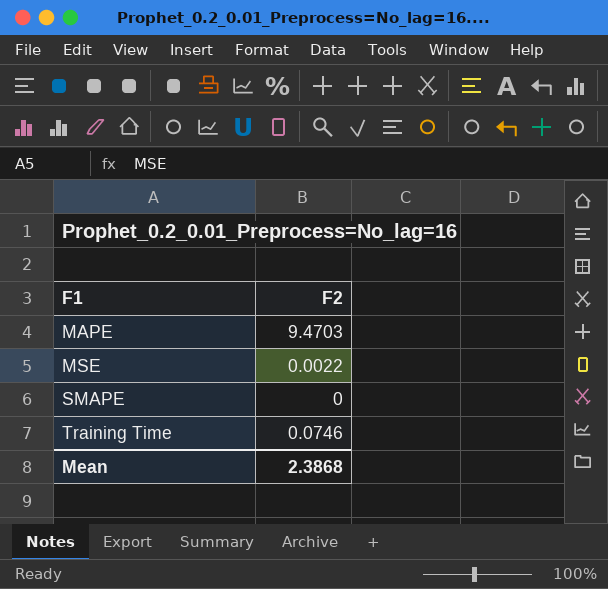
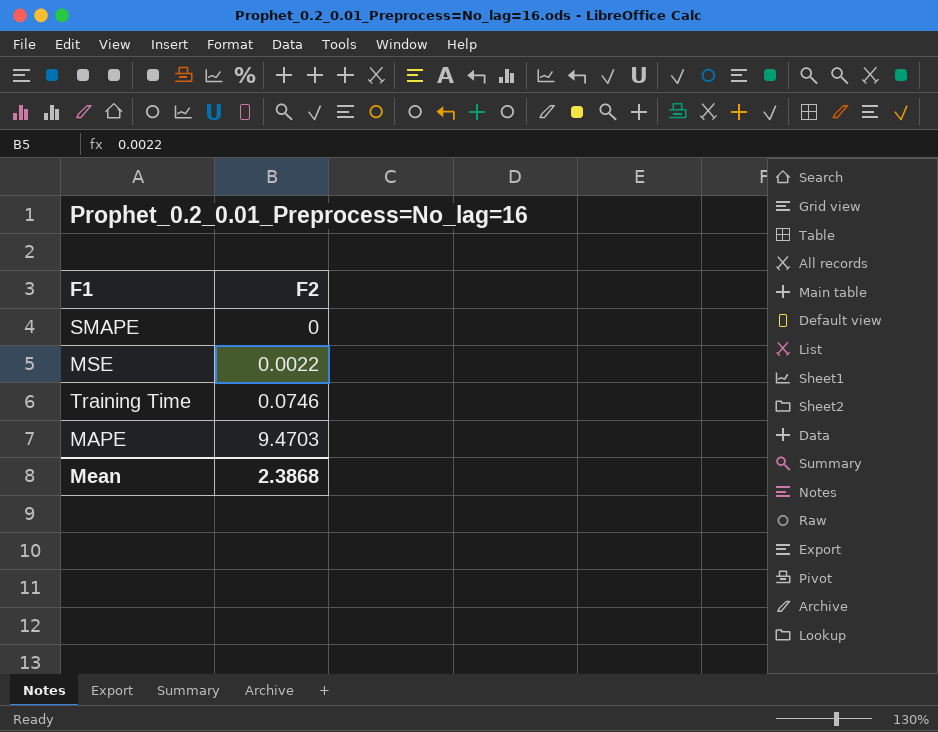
row order: F1 ascending -> F2 ascending

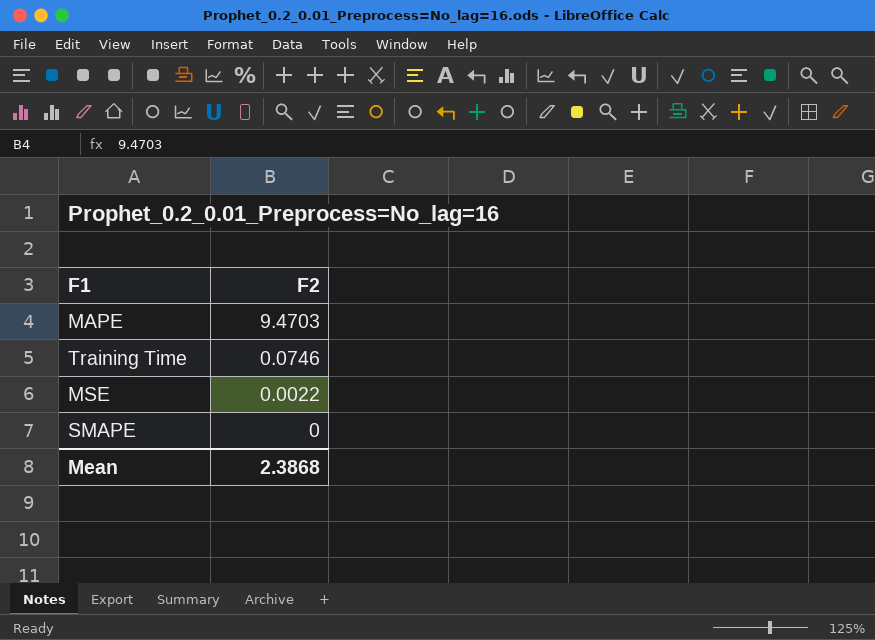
row order: F2 ascending -> F2 descending

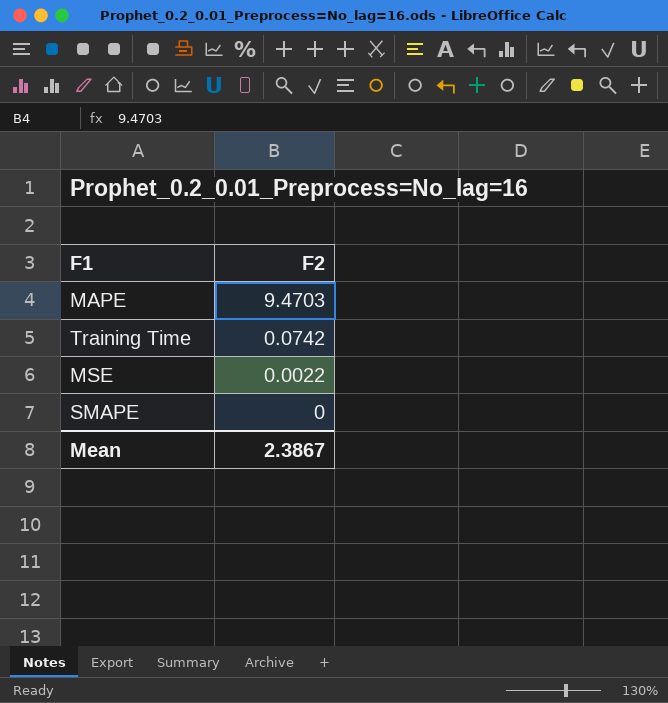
Training Time | F2: 0.0746 -> 0.0742
Mean | F2: 2.3868 -> 2.3867

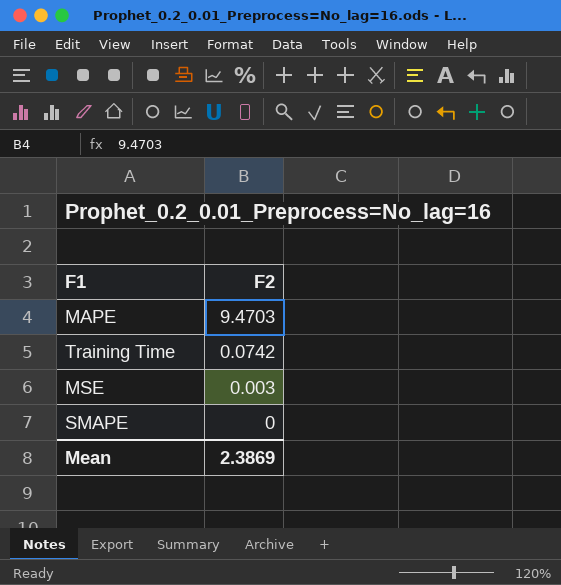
MSE | F2: 0.0022 -> 0.003
Mean | F2: 2.3867 -> 2.3869

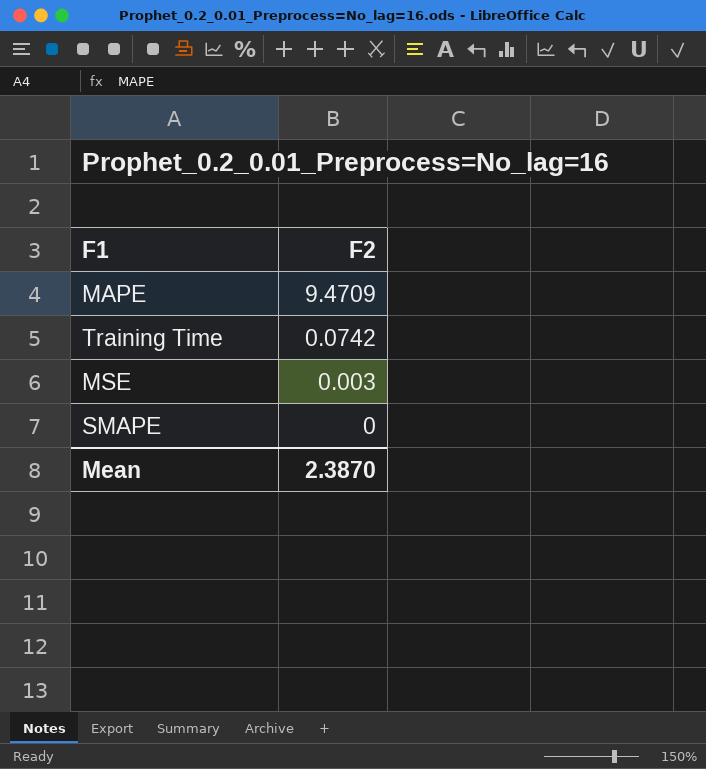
MAPE | F2: 9.4703 -> 9.4709
Mean | F2: 2.3869 -> 2.3870

